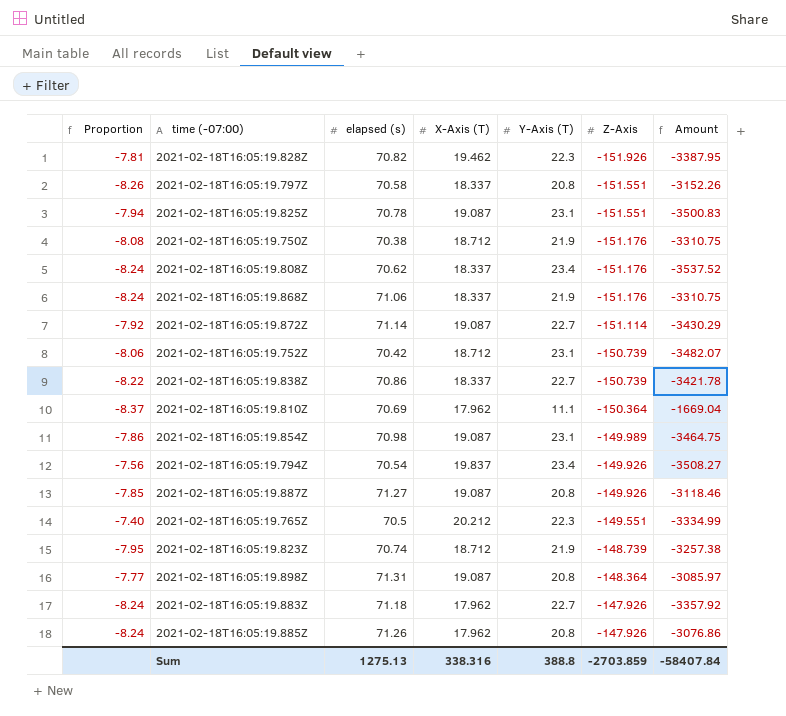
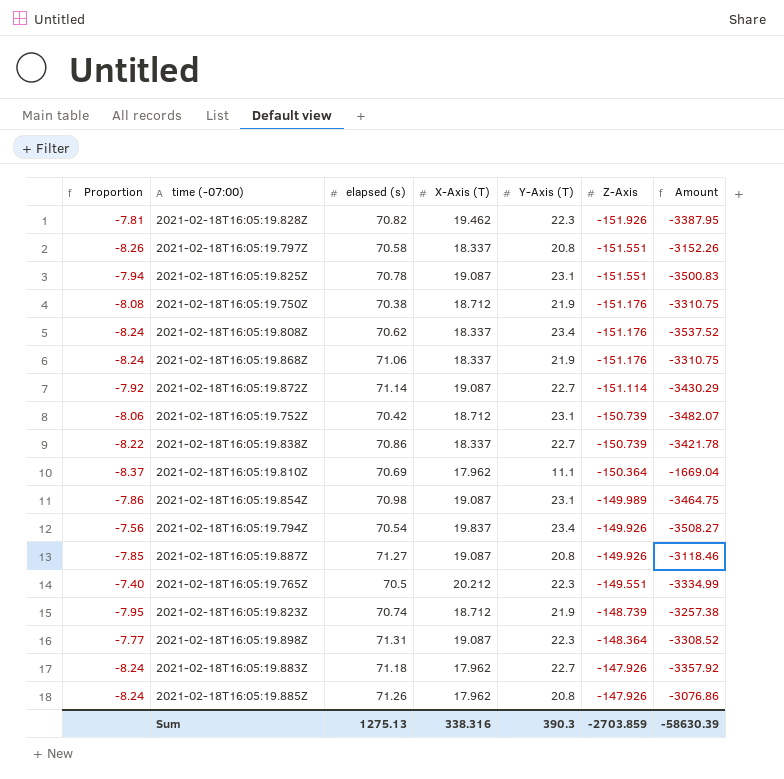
2021-02-18T16:05:19.898Z | Y-Axis (T): 20.8 -> 22.3
2021-02-18T16:05:19.898Z | Amount: -3085.97 -> -3308.52
Sum | Y-Axis (T): 388.8 -> 390.3
Sum | Amount: -58407.84 -> -58630.39

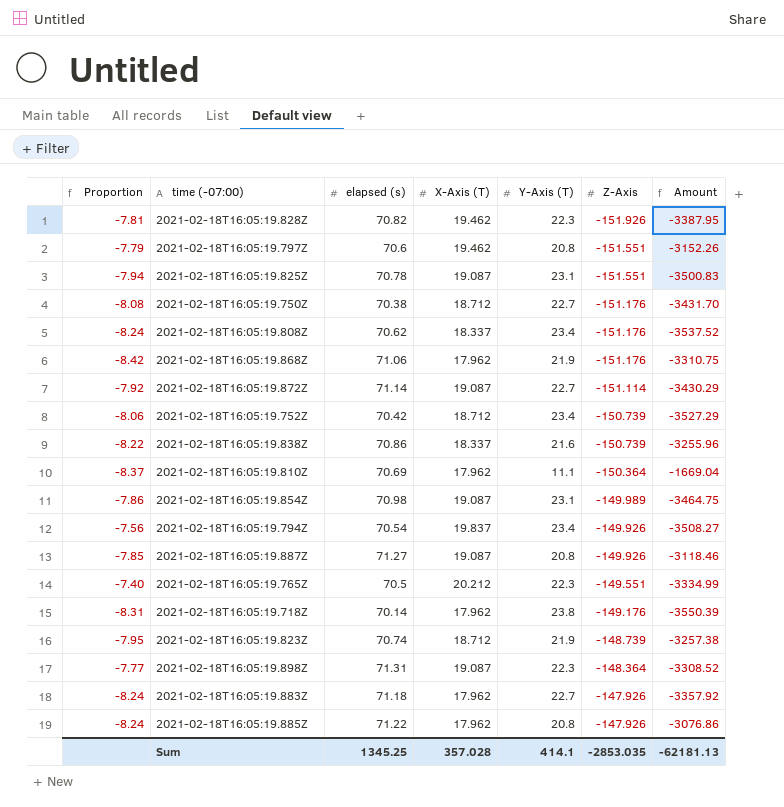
2021-02-18T16:05:19.797Z | Proportion: -8.26 -> -7.79
2021-02-18T16:05:19.797Z | elapsed (s): 70.58 -> 70.6
2021-02-18T16:05:19.797Z | X-Axis (T): 18.337 -> 19.462
2021-02-18T16:05:19.750Z | Y-Axis (T): 21.9 -> 22.7
2021-02-18T16:05:19.750Z | Amount: -3310.75 -> -3431.70
2021-02-18T16:05:19.868Z | Proportion: -8.24 -> -8.42
2021-02-18T16:05:19.868Z | X-Axis (T): 18.337 -> 17.962
2021-02-18T16:05:19.752Z | Y-Axis (T): 23.1 -> 23.4
2021-02-18T16:05:19.752Z | Amount: -3482.07 -> -3527.29
2021-02-18T16:05:19.838Z | Y-Axis (T): 22.7 -> 21.6
2021-02-18T16:05:19.838Z | Amount: -3421.78 -> -3255.96
row 2021-02-18T16:05:19.718Z: none -> -8.31 | 70.14 | 17.962 | 23.8 | -149.176 | -3550.39
2021-02-18T16:05:19.885Z | elapsed (s): 71.26 -> 71.22
Sum | elapsed (s): 1275.13 -> 1345.25
Sum | X-Axis (T): 338.316 -> 357.028
Sum | Y-Axis (T): 390.3 -> 414.1
Sum | Z-Axis: -2703.859 -> -2853.035
Sum | Amount: -58630.39 -> -62181.13

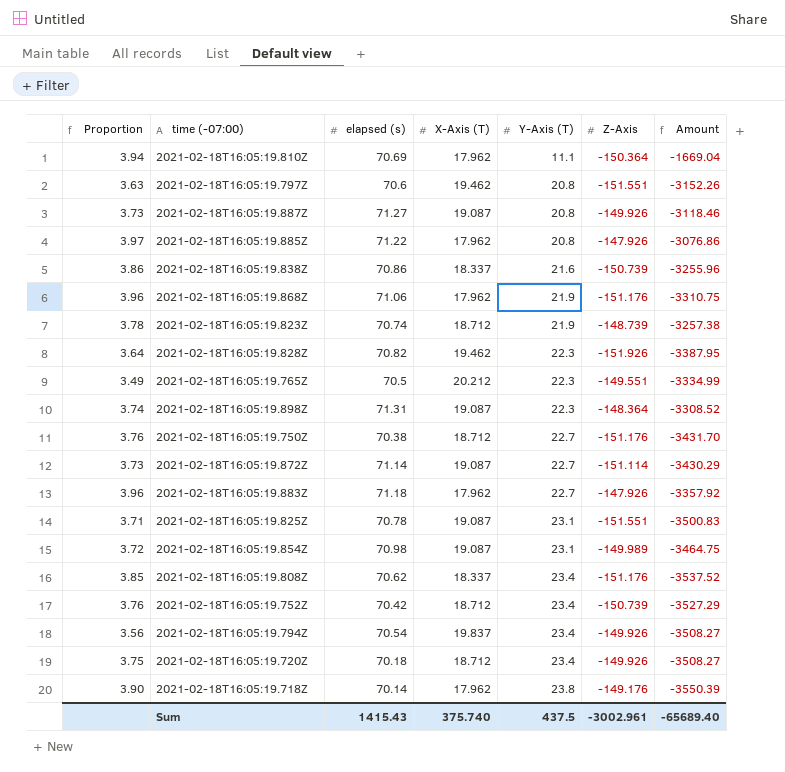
row order: Z-Axis ascending -> Y-Axis (T) ascending
column Proportion | formula: [Z-Axis] / [X-Axis (T)] -> [elapsed (s)] / [X-Axis (T)]
row 2021-02-18T16:05:19.720Z: none -> 3.75 | 70.18 | 18.712 | 23.4 | -149.926 | -3508.27
Sum | elapsed (s): 1345.25 -> 1415.43
Sum | X-Axis (T): 357.028 -> 375.740
Sum | Y-Axis (T): 414.1 -> 437.5
Sum | Z-Axis: -2853.035 -> -3002.961
Sum | Amount: -62181.13 -> -65689.40

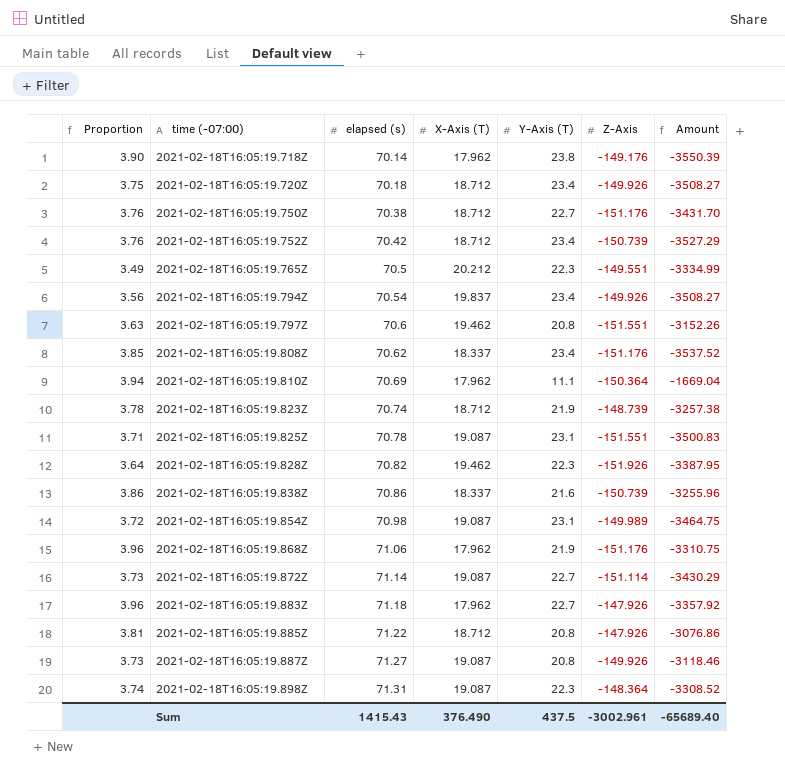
row order: Y-Axis (T) ascending -> time (-07:00) ascending
2021-02-18T16:05:19.885Z | Proportion: 3.97 -> 3.81
2021-02-18T16:05:19.885Z | X-Axis (T): 17.962 -> 18.712
Sum | X-Axis (T): 375.740 -> 376.490

